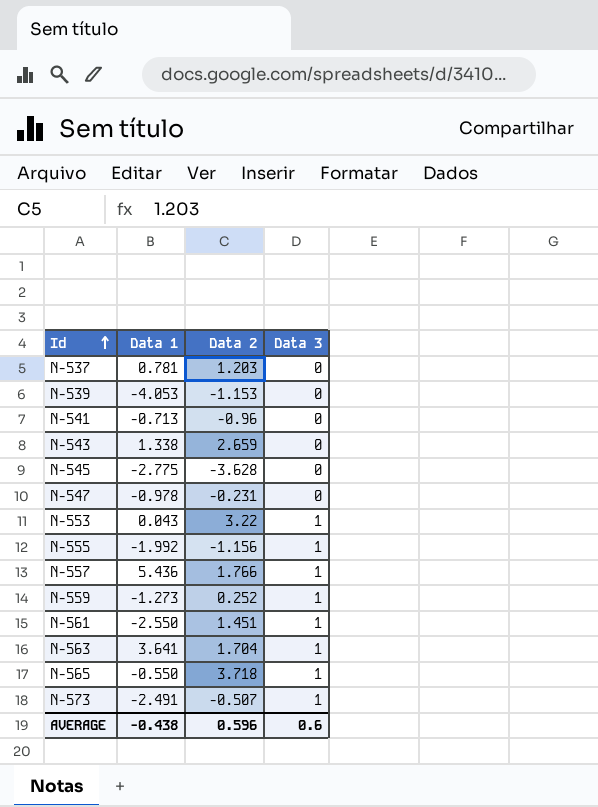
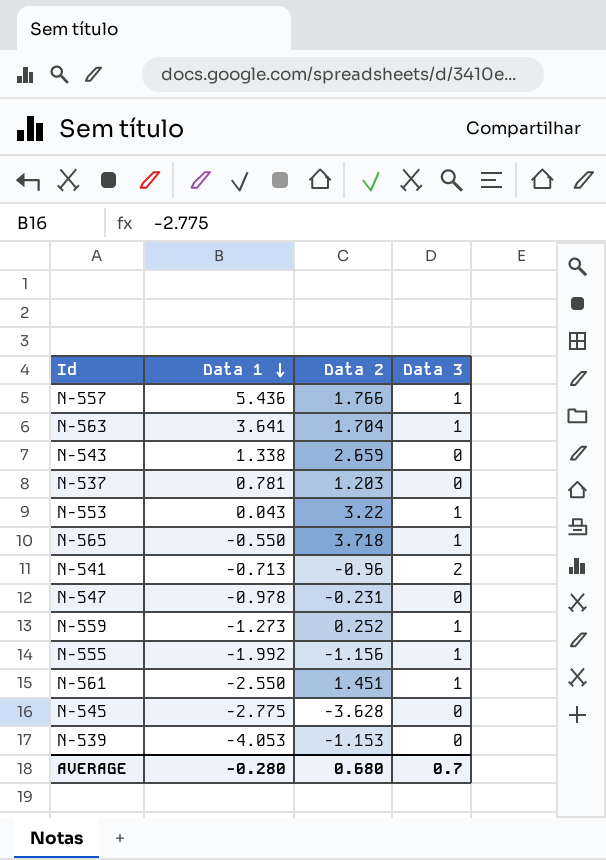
row order: Id ascending -> Data 1 descending
row N-573: -2.491 | -0.507 | 1 -> none
N-541 | Data 3: 0 -> 2
AVERAGE | Data 1: -0.438 -> -0.280
AVERAGE | Data 2: 0.596 -> 0.680
AVERAGE | Data 3: 0.6 -> 0.7

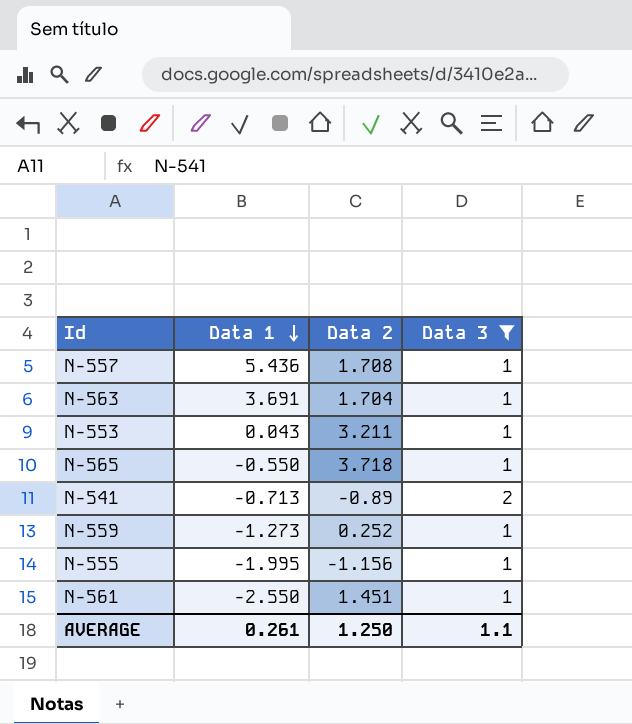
filter: none -> Data 3 != 0
N-557 | Data 2: 1.766 -> 1.708
N-563 | Data 1: 3.641 -> 3.691
N-553 | Data 2: 3.22 -> 3.211
N-541 | Data 2: -0.96 -> -0.89
N-555 | Data 1: -1.992 -> -1.995
AVERAGE | Data 1: -0.280 -> 0.261
AVERAGE | Data 2: 0.680 -> 1.250
AVERAGE | Data 3: 0.7 -> 1.1

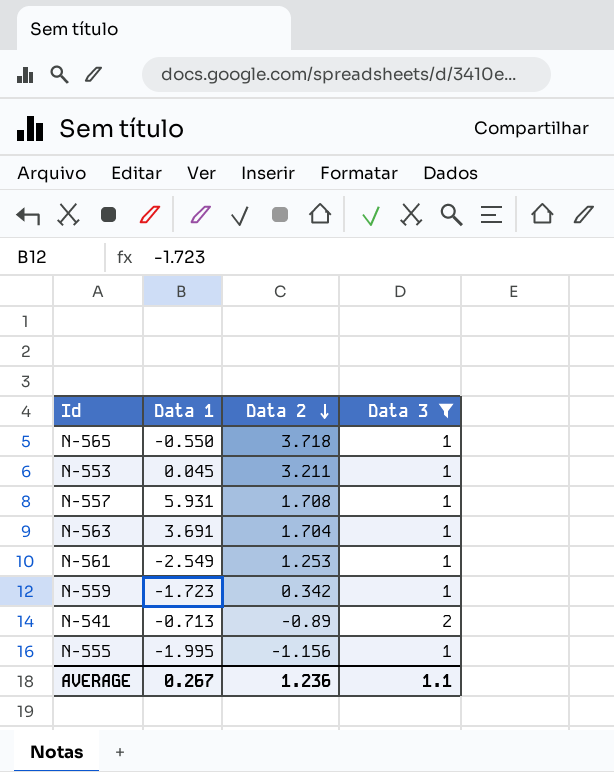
row order: Data 1 descending -> Data 2 descending
N-553 | Data 1: 0.043 -> 0.045
N-557 | Data 1: 5.436 -> 5.931
N-561 | Data 1: -2.550 -> -2.549
N-561 | Data 2: 1.451 -> 1.253
N-559 | Data 1: -1.273 -> -1.723
N-559 | Data 2: 0.252 -> 0.342
AVERAGE | Data 1: 0.261 -> 0.267
AVERAGE | Data 2: 1.250 -> 1.236

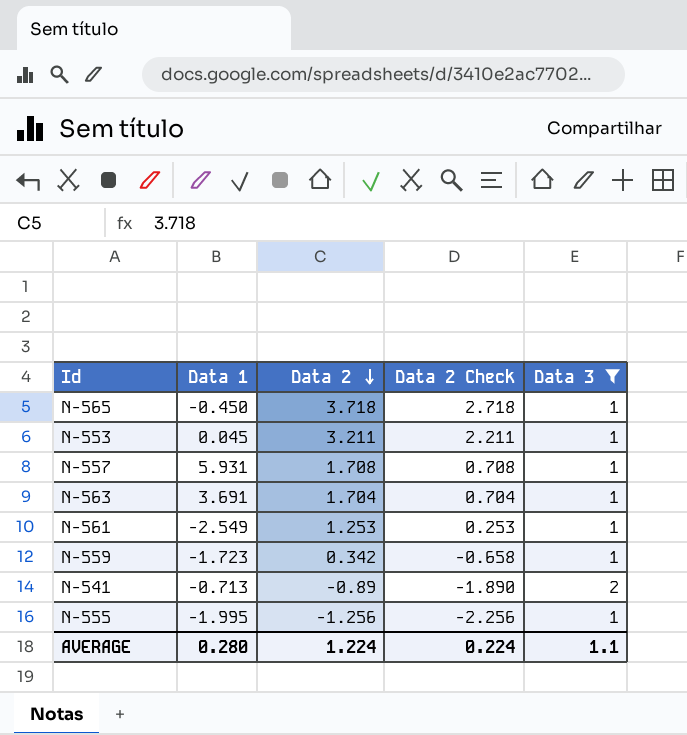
column Data 2 Check | formula: none -> [Data 2] - 1
N-565 | Data 1: -0.550 -> -0.450
N-555 | Data 2: -1.156 -> -1.256
AVERAGE | Data 1: 0.267 -> 0.280
AVERAGE | Data 2: 1.236 -> 1.224

